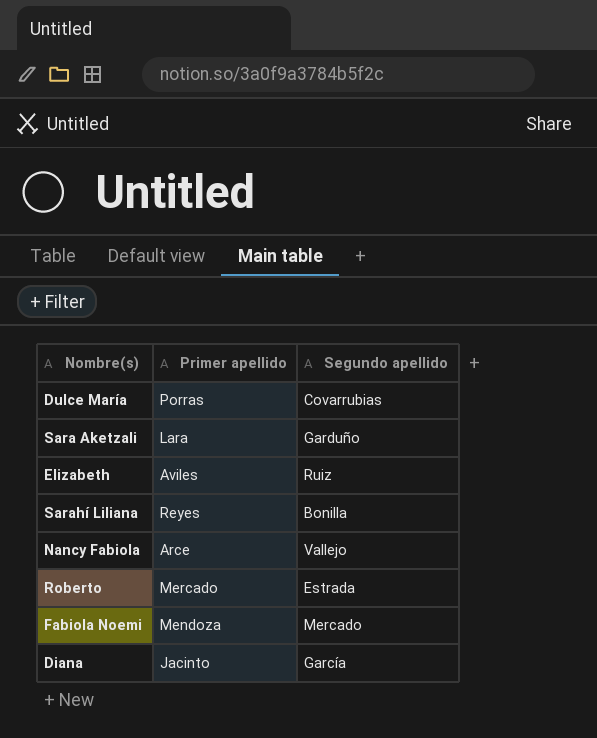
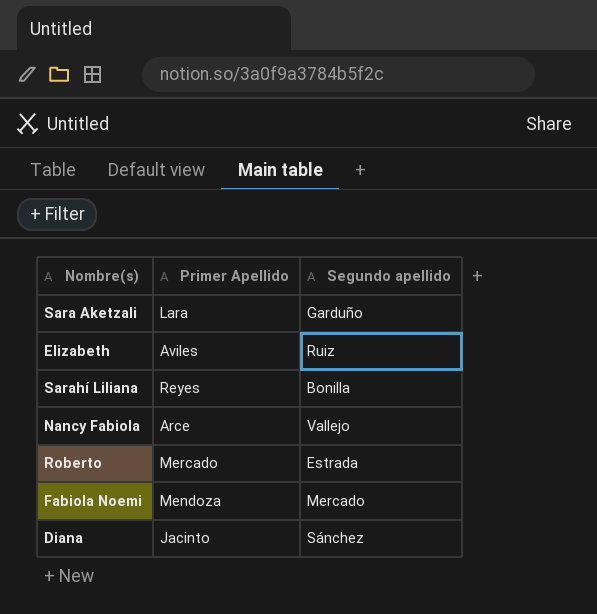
column name: Primer apellido -> Primer Apellido
row Dulce María: Porras | Covarrubias -> none
Diana | Segundo apellido: García -> Sánchez

